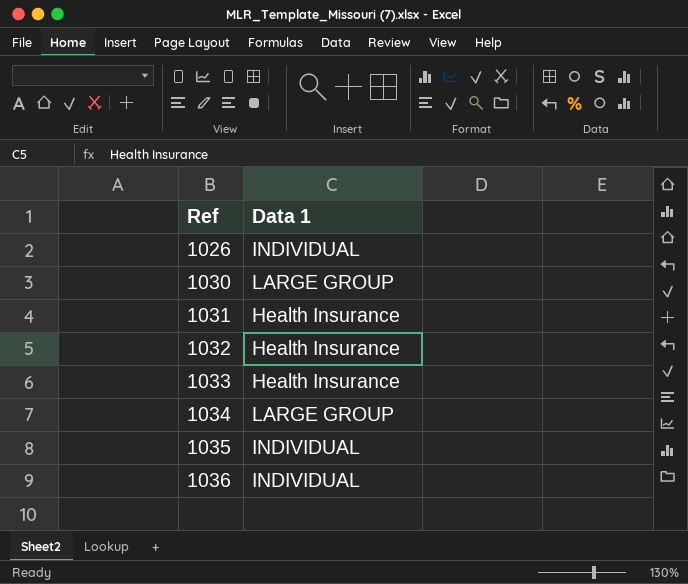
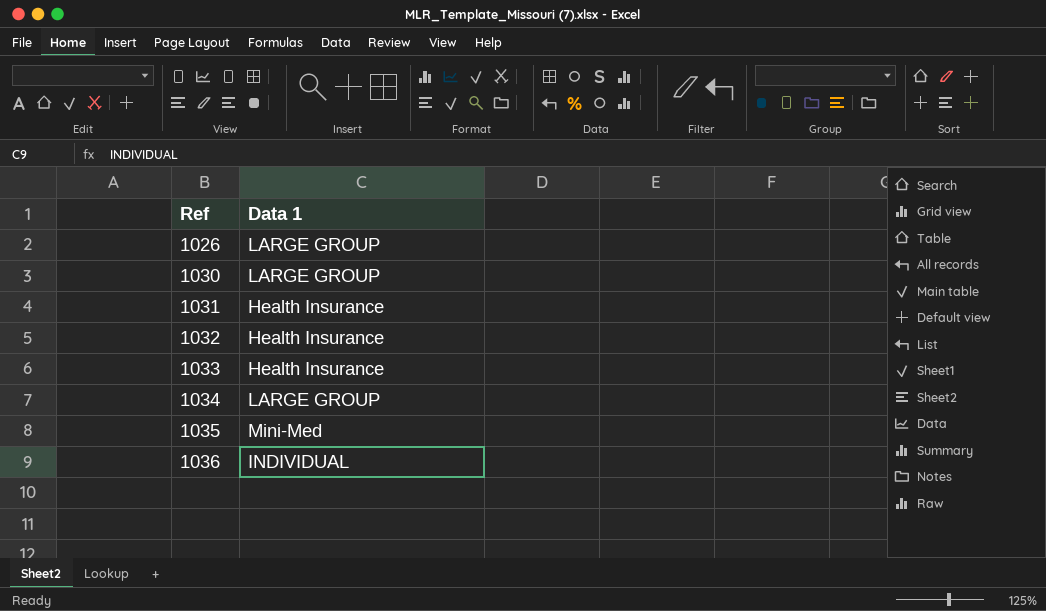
1026 | Data 1: INDIVIDUAL -> LARGE GROUP
1035 | Data 1: INDIVIDUAL -> Mini-Med

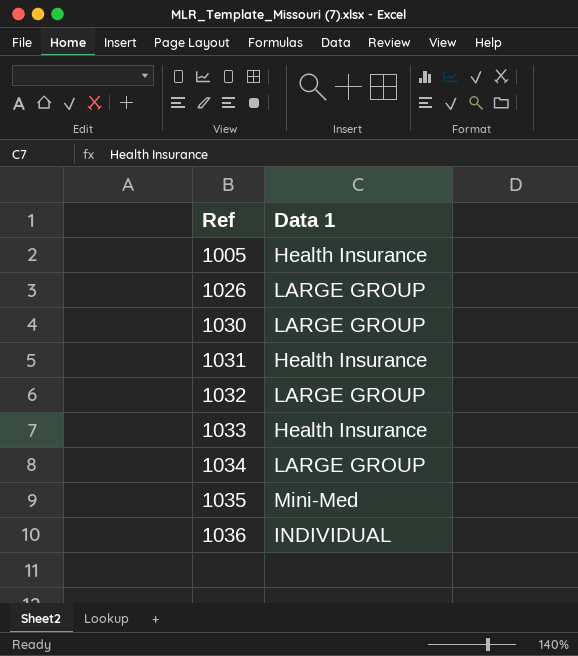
row 1005: none -> Health Insurance
1032 | Data 1: Health Insurance -> LARGE GROUP

